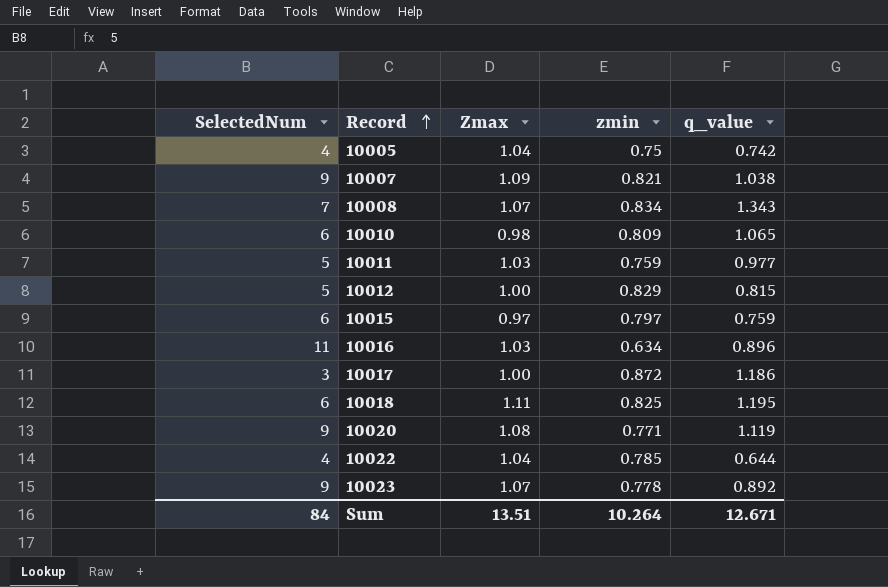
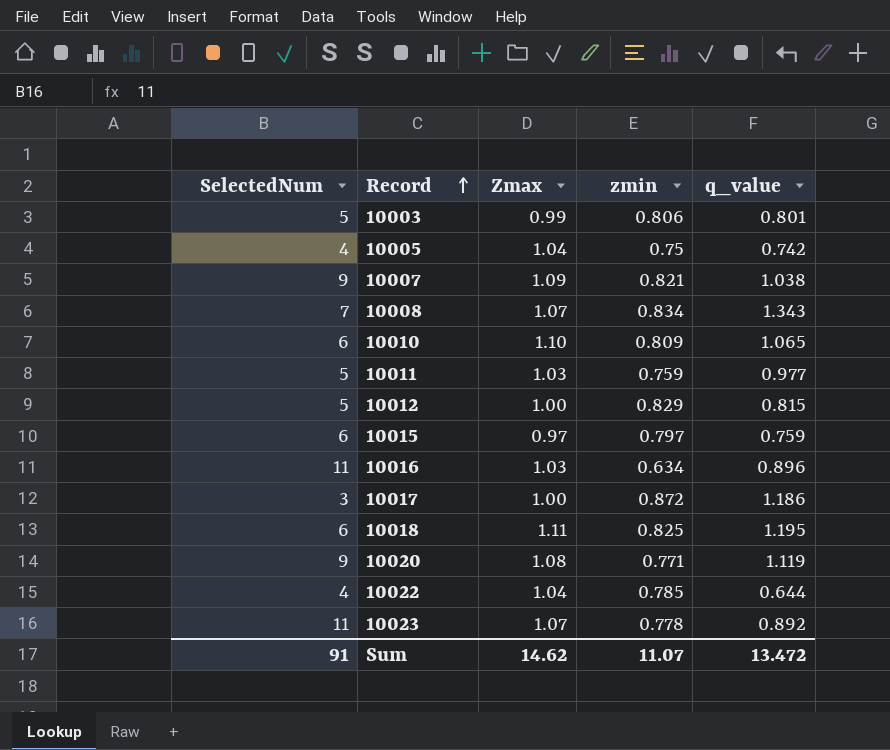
row 10003: none -> 5 | 0.99 | 0.806 | 0.801
10010 | Zmax: 0.98 -> 1.10
10023 | SelectedNum: 9 -> 11
Sum | SelectedNum: 84 -> 91
Sum | Zmax: 13.51 -> 14.62
Sum | zmin: 10.264 -> 11.07
Sum | q_value: 12.671 -> 13.472

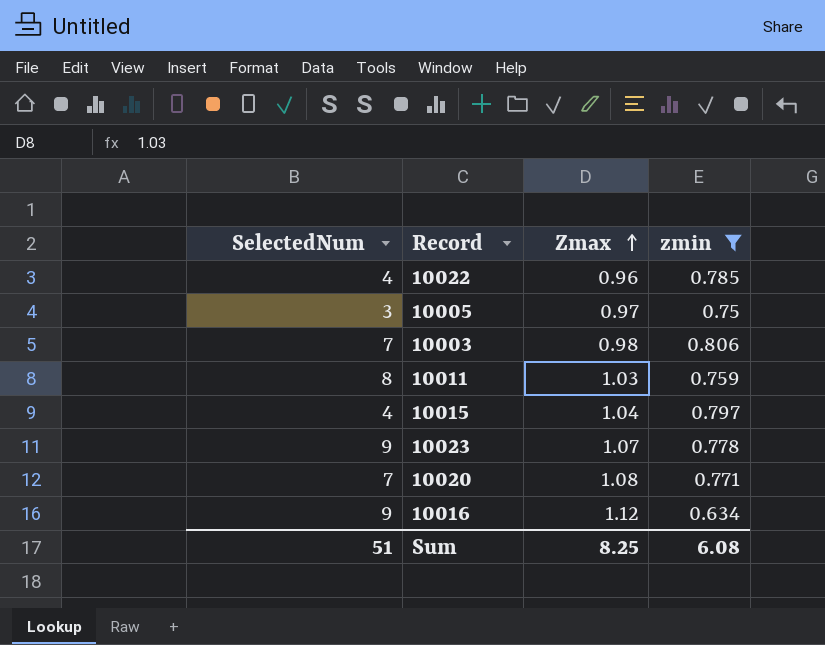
filter: none -> zmin <= 0.806
row order: Record ascending -> Zmax ascending
column q_value | position: 5 -> none
10022 | Zmax: 1.04 -> 0.96
10005 | SelectedNum: 4 -> 3
10005 | Zmax: 1.04 -> 0.97
10003 | SelectedNum: 5 -> 7
10003 | Zmax: 0.99 -> 0.98
10011 | SelectedNum: 5 -> 8
10015 | SelectedNum: 6 -> 4
10015 | Zmax: 0.97 -> 1.04
10023 | SelectedNum: 11 -> 9
10020 | SelectedNum: 9 -> 7
10016 | SelectedNum: 11 -> 9
10016 | Zmax: 1.03 -> 1.12
Sum | SelectedNum: 91 -> 51
Sum | Zmax: 14.62 -> 8.25
Sum | zmin: 11.07 -> 6.08

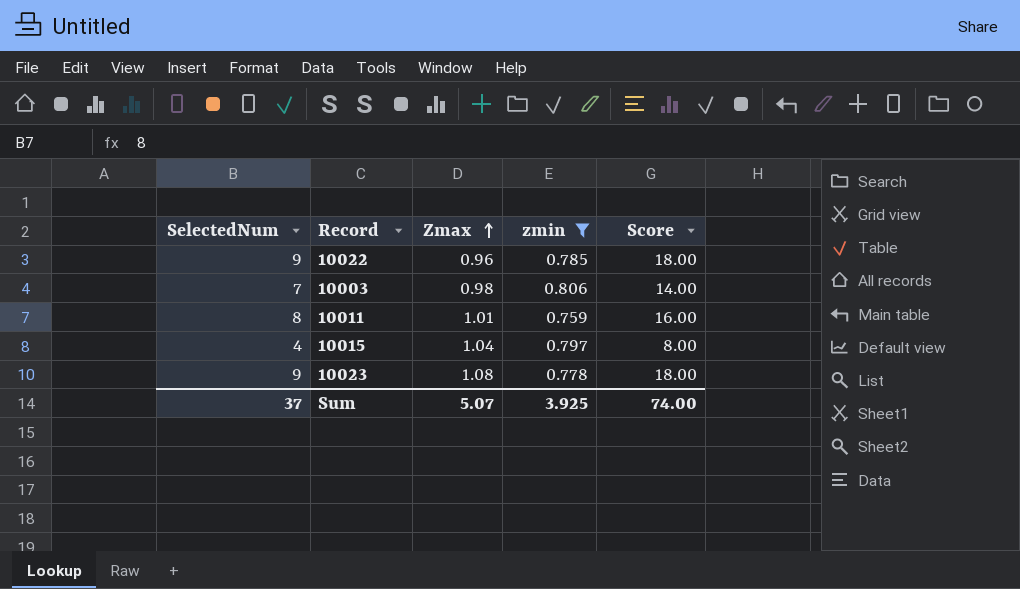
column Score | formula: none -> [SelectedNum] * 2
row 10005: 3 | 0.97 | 0.75 -> none
row 10020: 7 | 1.08 | 0.771 -> none
row 10016: 9 | 1.12 | 0.634 -> none
10022 | SelectedNum: 4 -> 9
10011 | Zmax: 1.03 -> 1.01
10023 | Zmax: 1.07 -> 1.08
Sum | SelectedNum: 51 -> 37
Sum | Zmax: 8.25 -> 5.07
Sum | zmin: 6.08 -> 3.925

